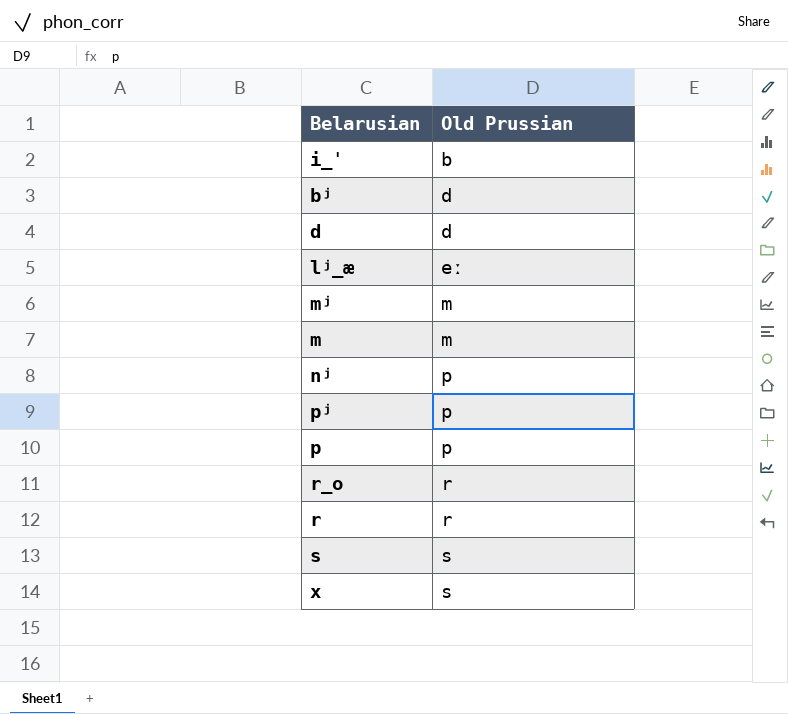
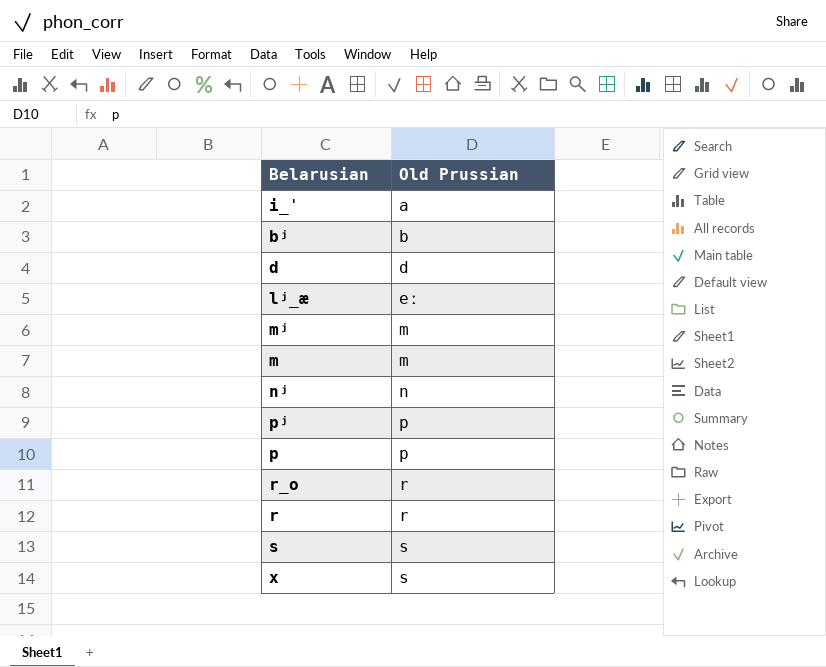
i_ˈ | Old Prussian: b -> a
bʲ | Old Prussian: d -> b
nʲ | Old Prussian: p -> n

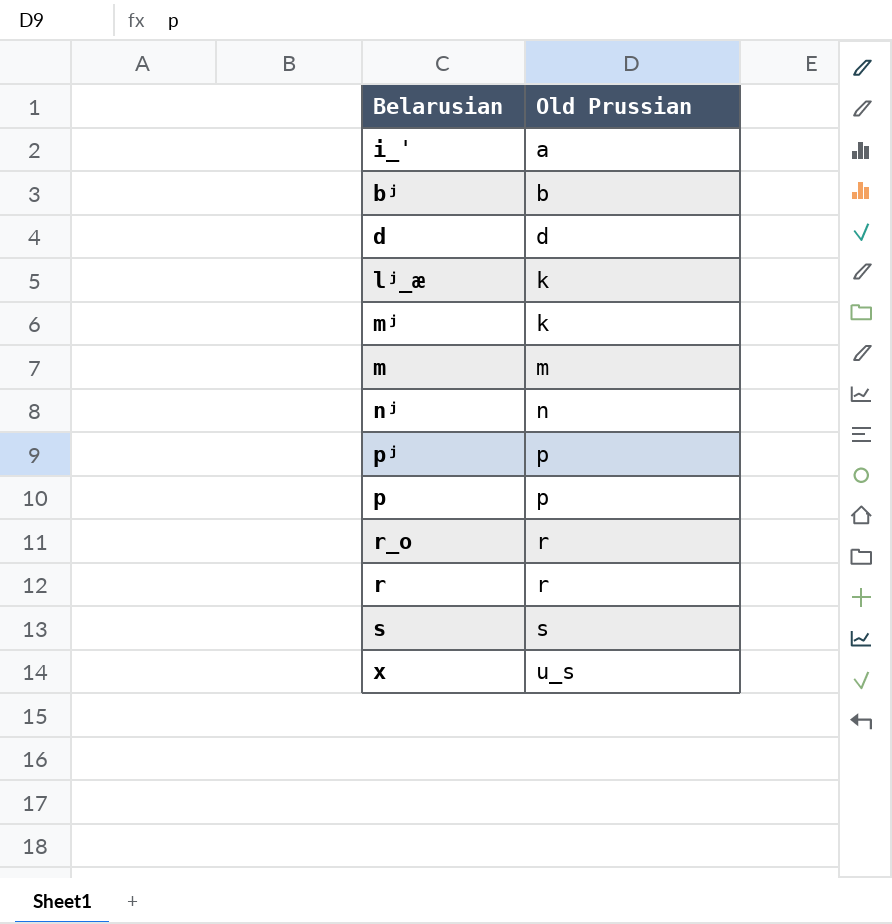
lʲ_æ | Old Prussian: eː -> k
mʲ | Old Prussian: m -> k
x | Old Prussian: s -> u_s

